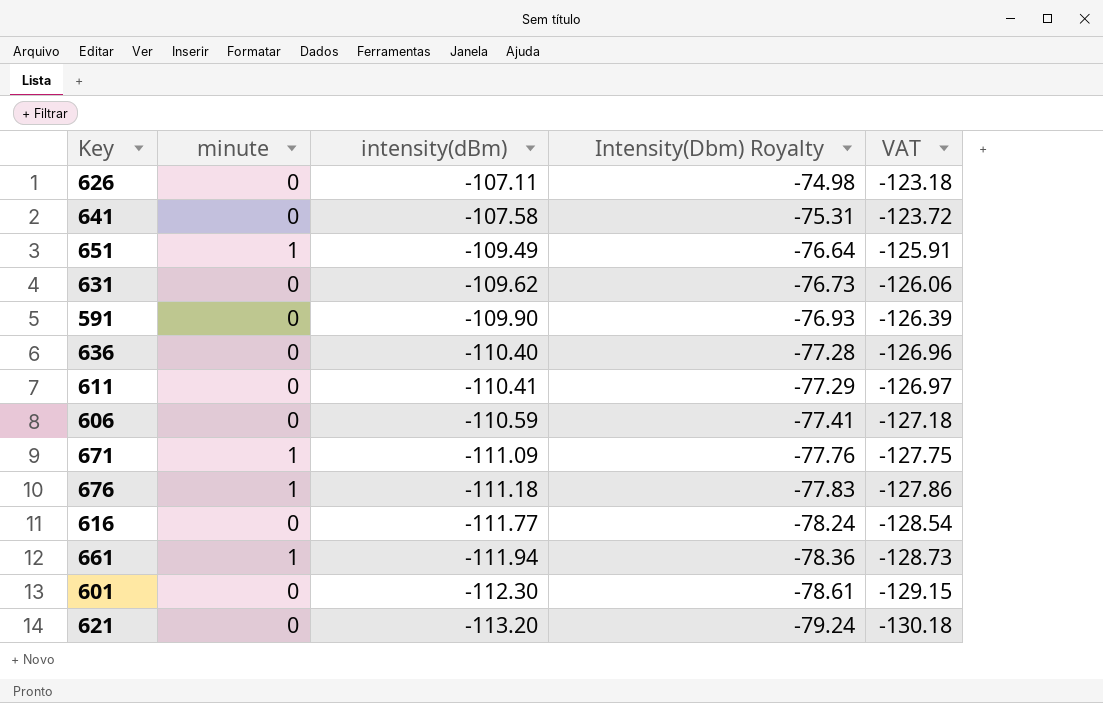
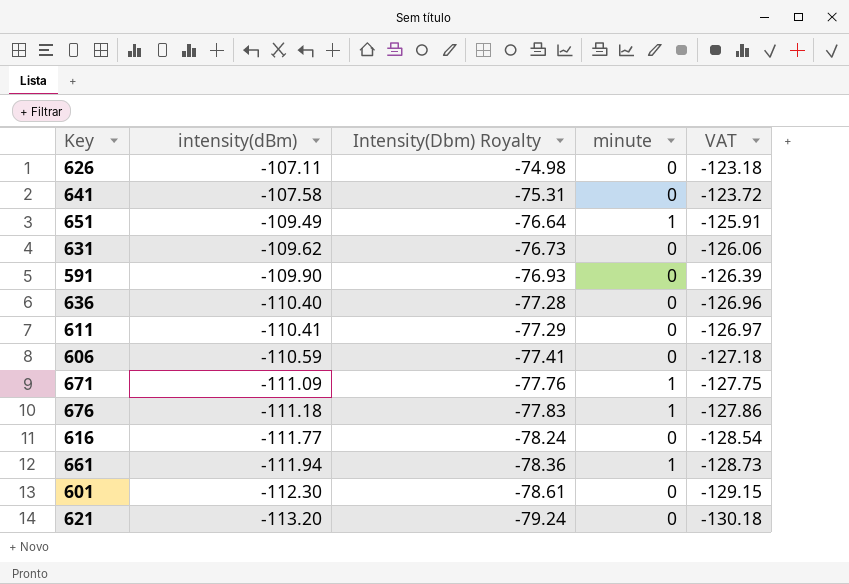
column minute | position: 2 -> 4

